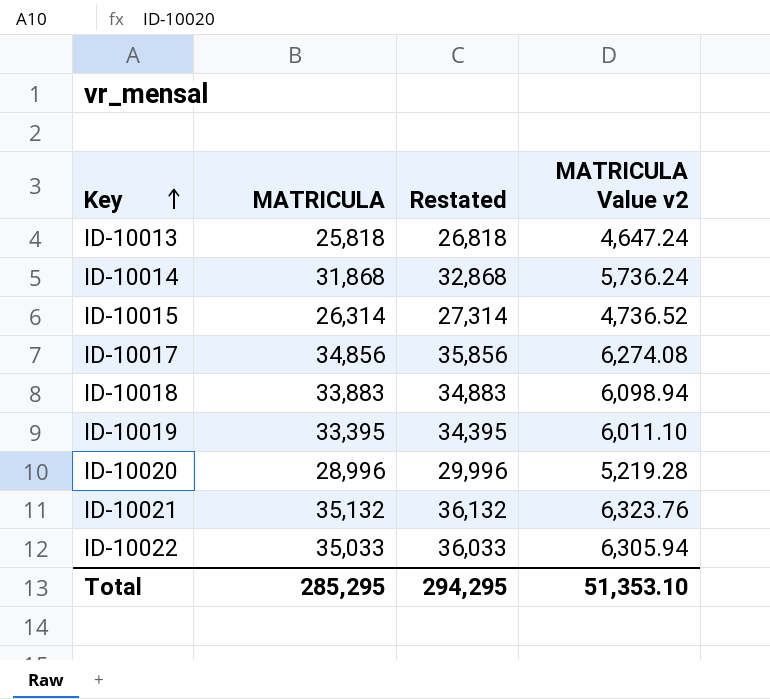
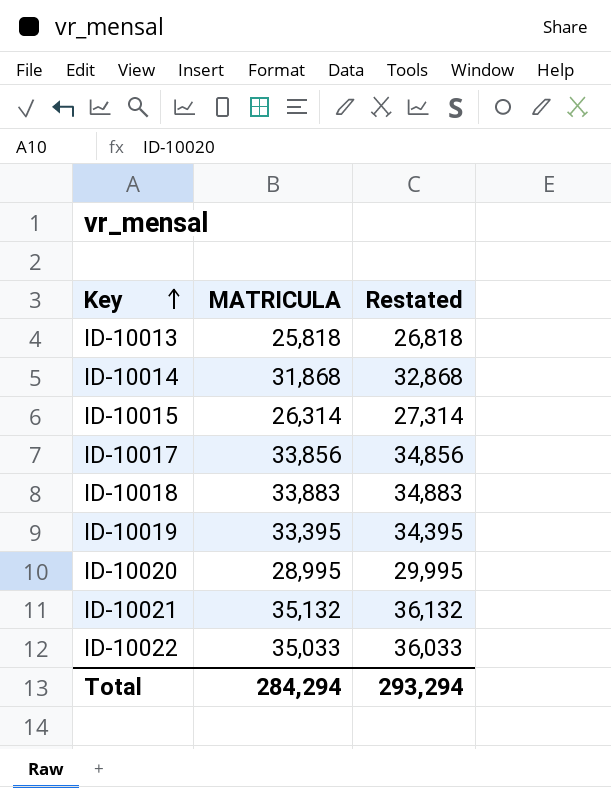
column MATRICULA Value v2 | formula: [MATRICULA] * 0.18 -> none
ID-10017 | MATRICULA: 34,856 -> 33,856
ID-10017 | Restated: 35,856 -> 34,856
ID-10020 | MATRICULA: 28,996 -> 28,995
ID-10020 | Restated: 29,996 -> 29,995
Total | MATRICULA: 285,295 -> 284,294
Total | Restated: 294,295 -> 293,294

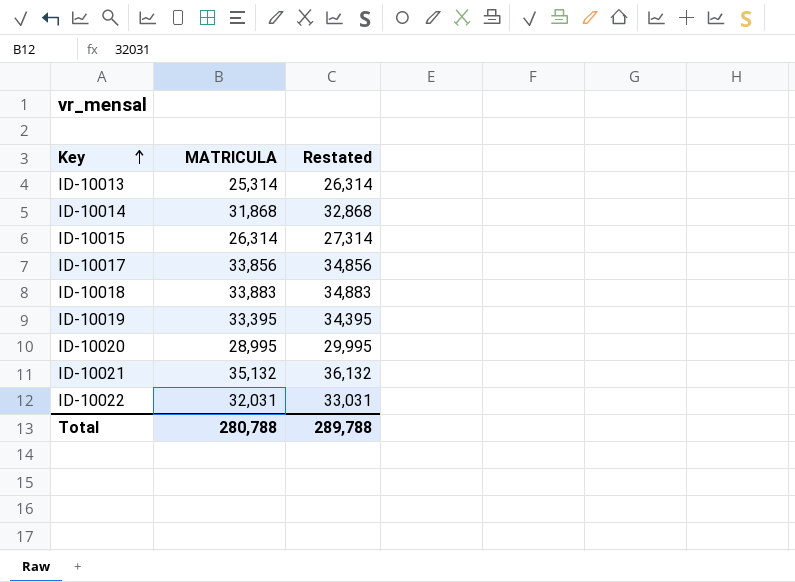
ID-10013 | MATRICULA: 25,818 -> 25,314
ID-10013 | Restated: 26,818 -> 26,314
ID-10022 | MATRICULA: 35,033 -> 32,031
ID-10022 | Restated: 36,033 -> 33,031
Total | MATRICULA: 284,294 -> 280,788
Total | Restated: 293,294 -> 289,788

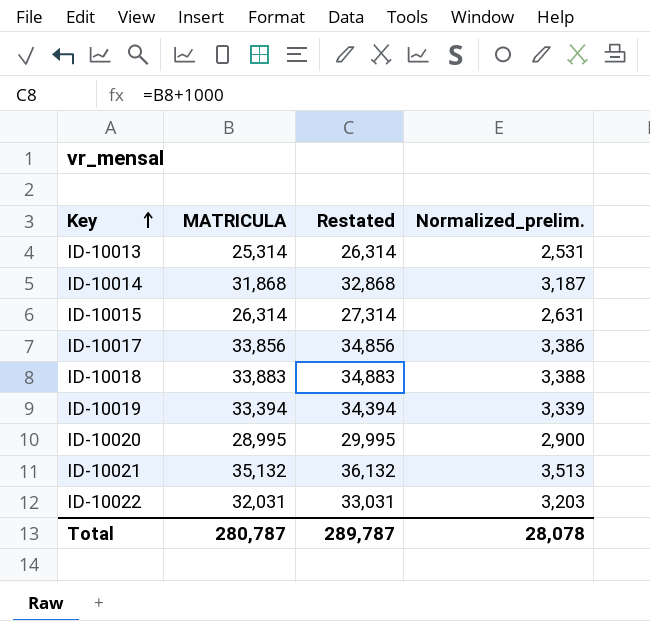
column Normalized_prelim. | formula: none -> [MATRICULA] * 0.1
ID-10019 | MATRICULA: 33,395 -> 33,394
ID-10019 | Restated: 34,395 -> 34,394
Total | MATRICULA: 280,788 -> 280,787
Total | Restated: 289,788 -> 289,787

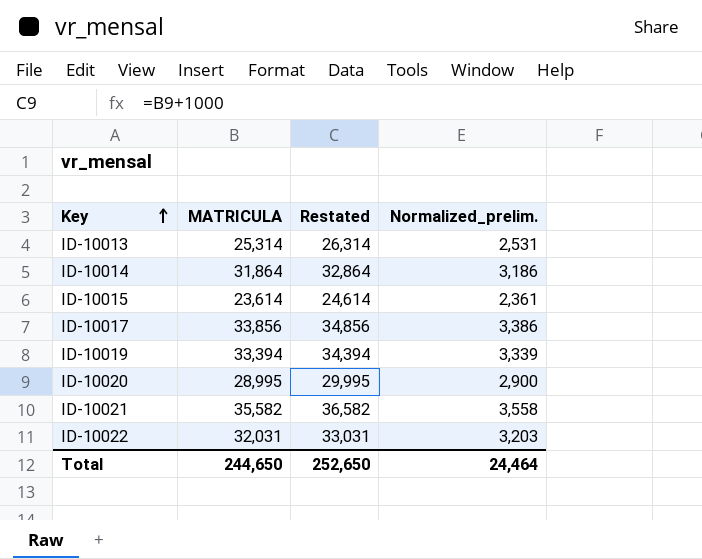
row ID-10018: 33,883 | 34,883 | 3,388 -> none
ID-10014 | MATRICULA: 31,868 -> 31,864
ID-10014 | Restated: 32,868 -> 32,864
ID-10014 | Normalized_prelim.: 3,187 -> 3,186
ID-10015 | MATRICULA: 26,314 -> 23,614
ID-10015 | Restated: 27,314 -> 24,614
ID-10015 | Normalized_prelim.: 2,631 -> 2,361
ID-10021 | MATRICULA: 35,132 -> 35,582
ID-10021 | Restated: 36,132 -> 36,582
ID-10021 | Normalized_prelim.: 3,513 -> 3,558
Total | MATRICULA: 280,787 -> 244,650
Total | Restated: 289,787 -> 252,650
Total | Normalized_prelim.: 28,078 -> 24,464

